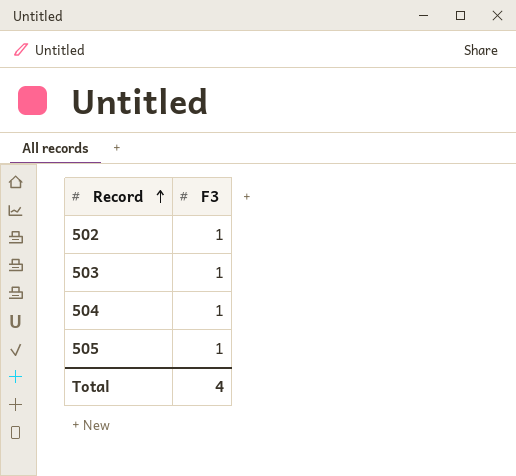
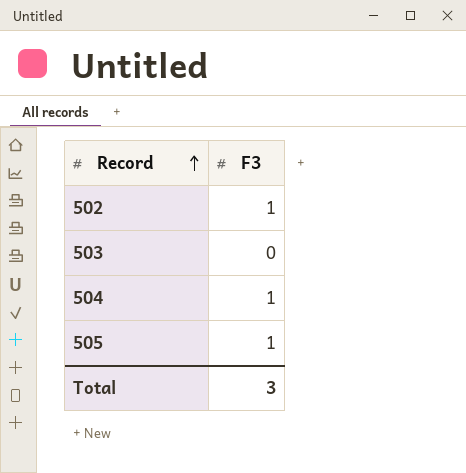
503 | F3: 1 -> 0
Total | F3: 4 -> 3

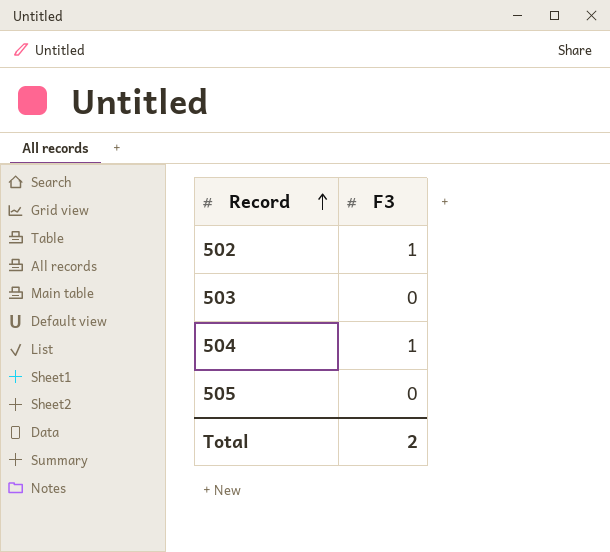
505 | F3: 1 -> 0
Total | F3: 3 -> 2

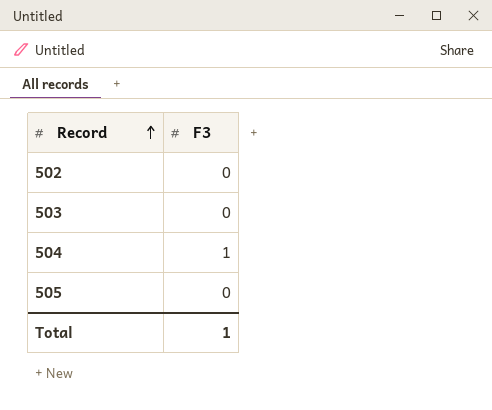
502 | F3: 1 -> 0
Total | F3: 2 -> 1

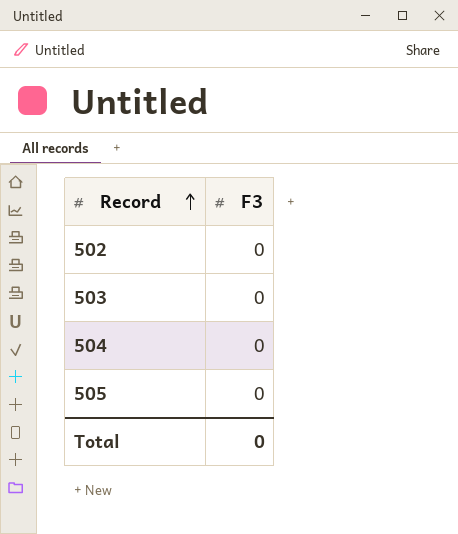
504 | F3: 1 -> 0
Total | F3: 1 -> 0

